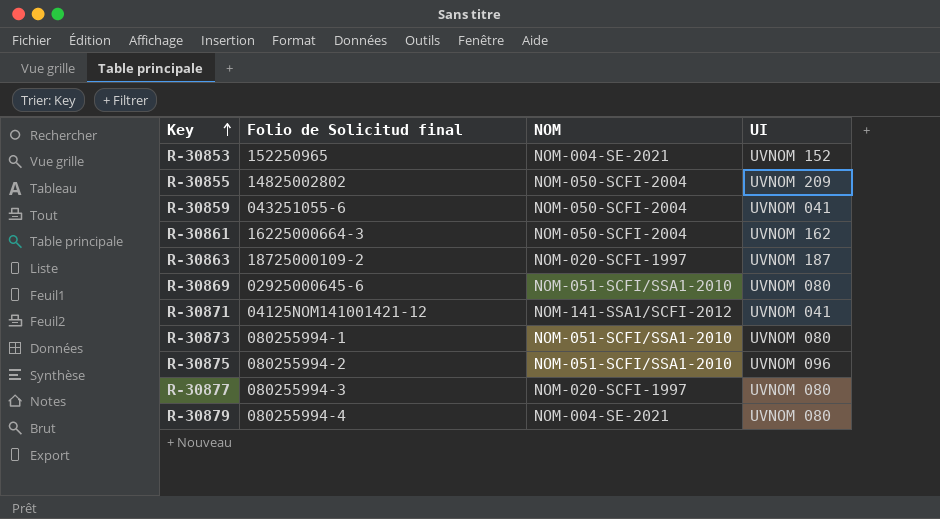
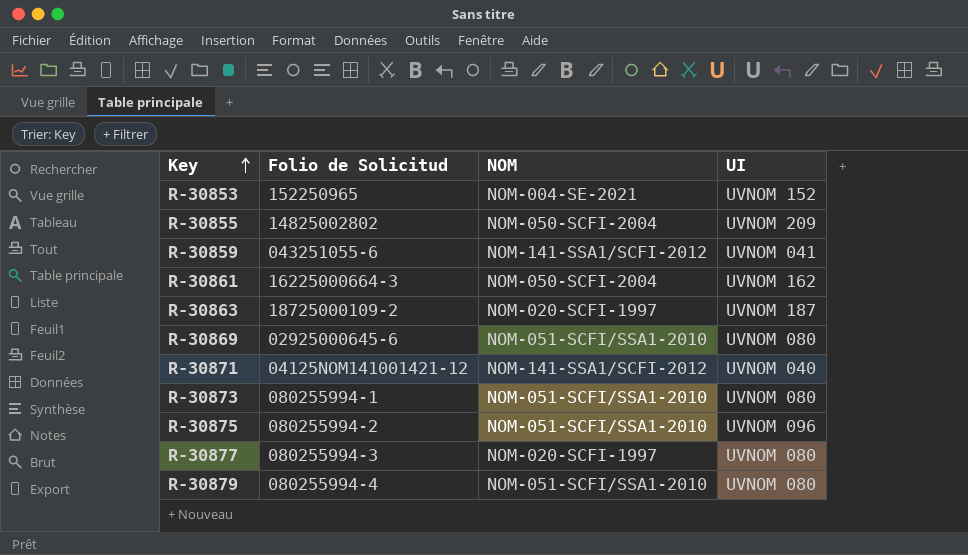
column name: Folio de Solicitud final -> Folio de Solicitud
R-30859 | NOM: NOM-050-SCFI-2004 -> NOM-141-SSA1/SCFI-2012
R-30871 | UI: UVNOM 041 -> UVNOM 040
R-30879 | NOM: NOM-004-SE-2021 -> NOM-051-SCFI/SSA1-2010

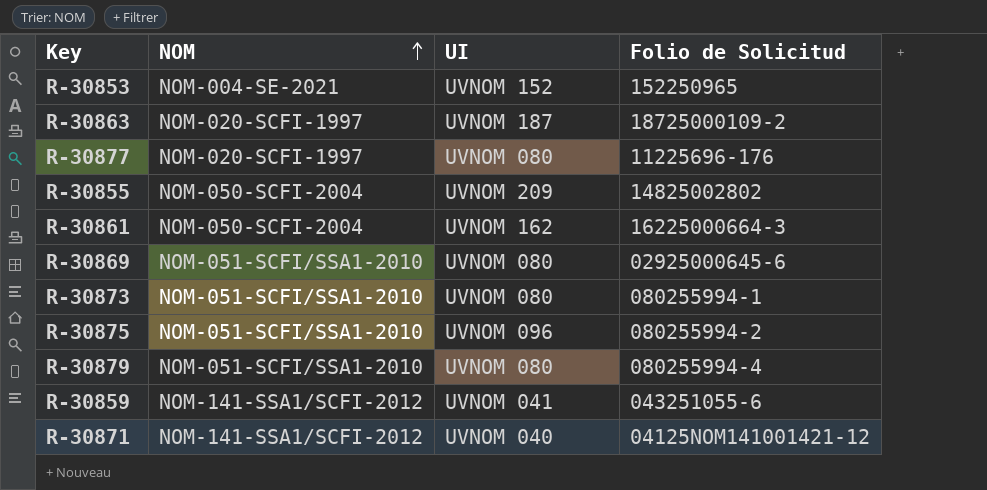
row order: Key ascending -> NOM ascending
column Folio de Solicitud | position: 2 -> 4
R-30877 | Folio de Solicitud: 080255994-3 -> 11225696-176

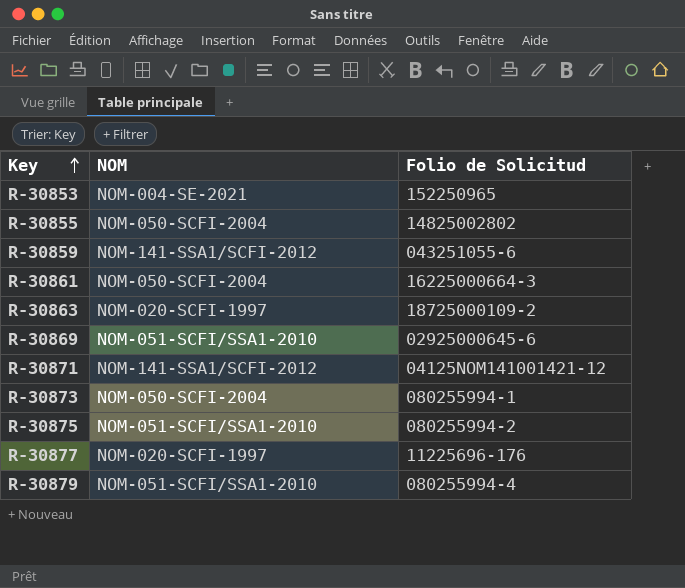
row order: NOM ascending -> Key ascending
column UI | position: 3 -> none
R-30873 | NOM: NOM-051-SCFI/SSA1-2010 -> NOM-050-SCFI-2004

